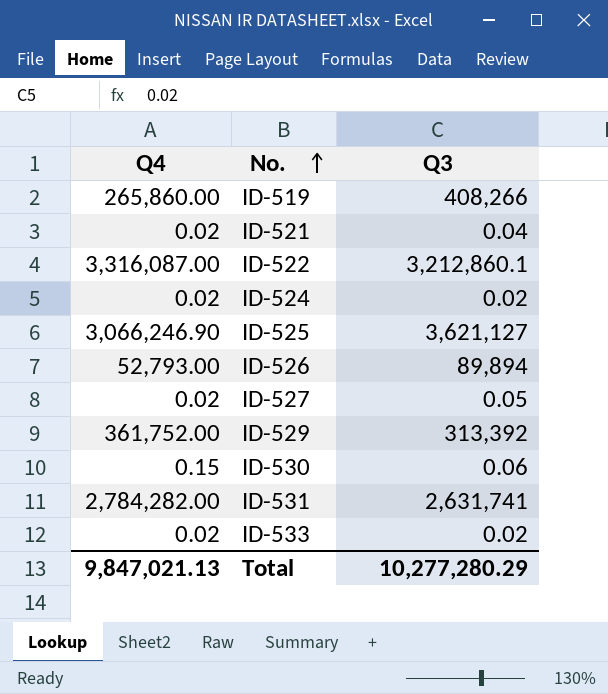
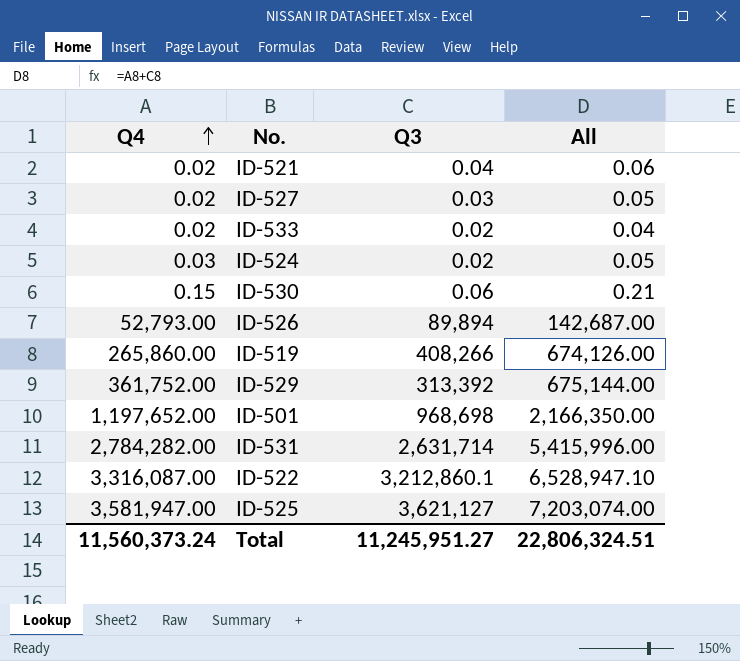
row order: No. ascending -> Q4 ascending
column All | formula: none -> [Q4] + [Q3]
ID-527 | Q3: 0.05 -> 0.03
ID-524 | Q4: 0.02 -> 0.03
row ID-501: none -> 1,197,652.00 | 968,698 | 2,166,350.00
ID-531 | Q3: 2,631,741 -> 2,631,714
ID-525 | Q4: 3,066,246.90 -> 3,581,947.00
Total | Q4: 9,847,021.13 -> 11,560,373.24
Total | Q3: 10,277,280.29 -> 11,245,951.27

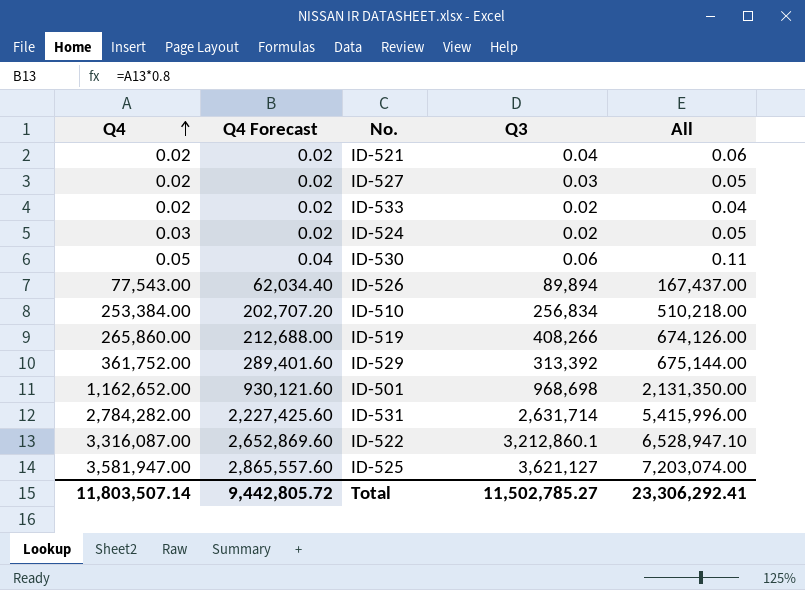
column Q4 Forecast | formula: none -> [Q4] * 0.8
ID-530 | Q4: 0.15 -> 0.05
ID-530 | All: 0.21 -> 0.11
ID-526 | Q4: 52,793.00 -> 77,543.00
ID-526 | All: 142,687.00 -> 167,437.00
row ID-510: none -> 253,384.00 | 202,707.20 | 256,834 | 510,218.00
ID-501 | Q4: 1,197,652.00 -> 1,162,652.00
ID-501 | All: 2,166,350.00 -> 2,131,350.00
Total | Q4: 11,560,373.24 -> 11,803,507.14
Total | Q3: 11,245,951.27 -> 11,502,785.27
Total | All: 22,806,324.51 -> 23,306,292.41

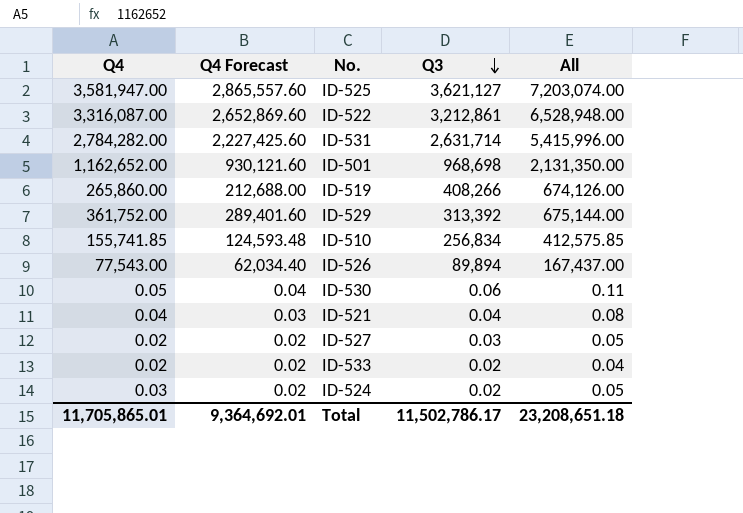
row order: Q4 ascending -> Q3 descending
ID-522 | Q3: 3,212,860.1 -> 3,212,861
ID-522 | All: 6,528,947.10 -> 6,528,948.00
ID-510 | Q4: 253,384.00 -> 155,741.85
ID-510 | Q4 Forecast: 202,707.20 -> 124,593.48
ID-510 | All: 510,218.00 -> 412,575.85
ID-521 | Q4: 0.02 -> 0.04
ID-521 | Q4 Forecast: 0.02 -> 0.03
ID-521 | All: 0.06 -> 0.08
Total | Q4: 11,803,507.14 -> 11,705,865.01
Total | Q4 Forecast: 9,442,805.72 -> 9,364,692.01
Total | Q3: 11,502,785.27 -> 11,502,786.17
Total | All: 23,306,292.41 -> 23,208,651.18

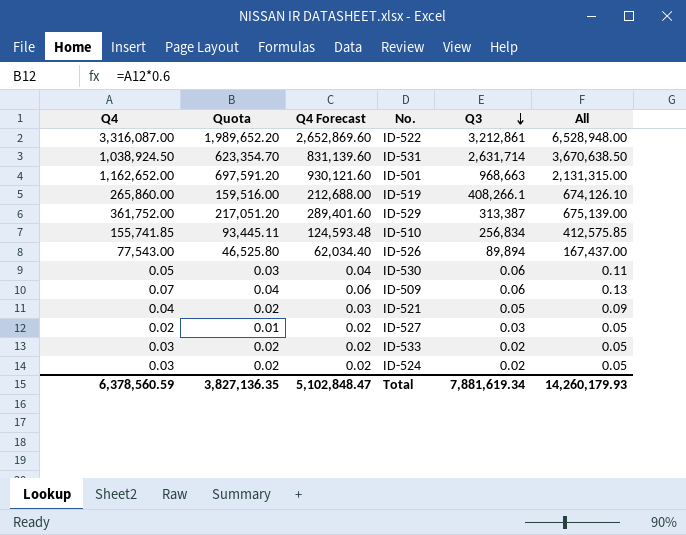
column Quota | formula: none -> [Q4] * 0.6
row ID-525: 3,581,947.00 | 2,865,557.60 | 3,621,127 | 7,203,074.00 -> none
ID-531 | Q4: 2,784,282.00 -> 1,038,924.50
ID-531 | Q4 Forecast: 2,227,425.60 -> 831,139.60
ID-531 | All: 5,415,996.00 -> 3,670,638.50
ID-501 | Q3: 968,698 -> 968,663
ID-501 | All: 2,131,350.00 -> 2,131,315.00
ID-519 | Q3: 408,266 -> 408,266.1
ID-519 | All: 674,126.00 -> 674,126.10
ID-529 | Q3: 313,392 -> 313,387
ID-529 | All: 675,144.00 -> 675,139.00
row ID-509: none -> 0.07 | 0.04 | 0.06 | 0.06 | 0.13
ID-521 | Q3: 0.04 -> 0.05
ID-521 | All: 0.08 -> 0.09
ID-533 | Q4: 0.02 -> 0.03
ID-533 | All: 0.04 -> 0.05
Total | Q4: 11,705,865.01 -> 6,378,560.59
Total | Q4 Forecast: 9,364,692.01 -> 5,102,848.47
Total | Q3: 11,502,786.17 -> 7,881,619.34
Total | All: 23,208,651.18 -> 14,260,179.93

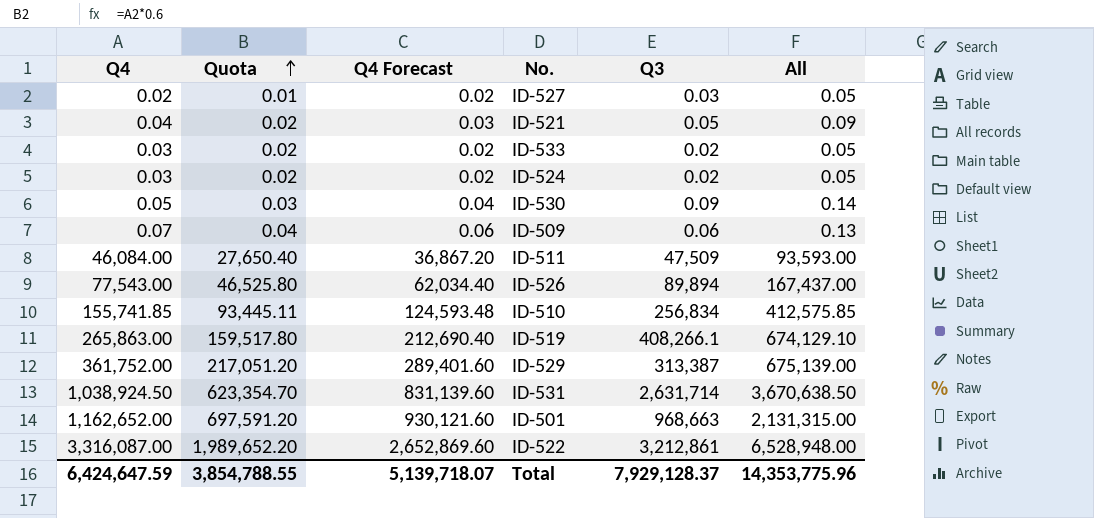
row order: Q3 descending -> Quota ascending
ID-530 | Q3: 0.06 -> 0.09
ID-530 | All: 0.11 -> 0.14
row ID-511: none -> 46,084.00 | 27,650.40 | 36,867.20 | 47,509 | 93,593.00
ID-519 | Q4: 265,860.00 -> 265,863.00
ID-519 | Quota: 159,516.00 -> 159,517.80
ID-519 | Q4 Forecast: 212,688.00 -> 212,690.40
ID-519 | All: 674,126.10 -> 674,129.10
Total | Q4: 6,378,560.59 -> 6,424,647.59
Total | Quota: 3,827,136.35 -> 3,854,788.55
Total | Q4 Forecast: 5,102,848.47 -> 5,139,718.07
Total | Q3: 7,881,619.34 -> 7,929,128.37
Total | All: 14,260,179.93 -> 14,353,775.96

